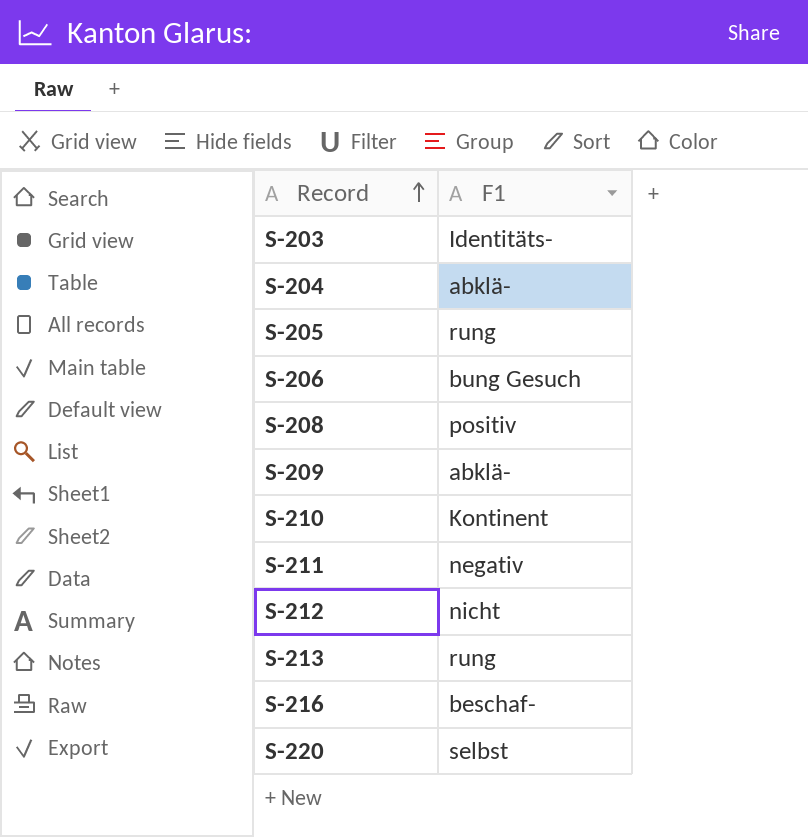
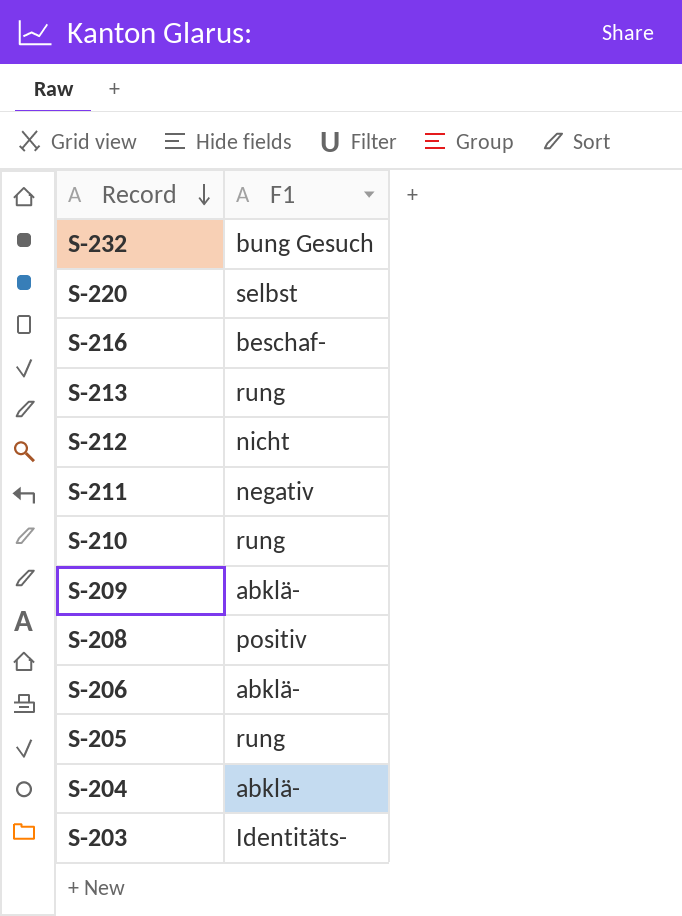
row order: Record ascending -> Record descending
row S-232: none -> bung Gesuch
S-210 | F1: Kontinent -> rung
S-206 | F1: bung Gesuch -> abklä-

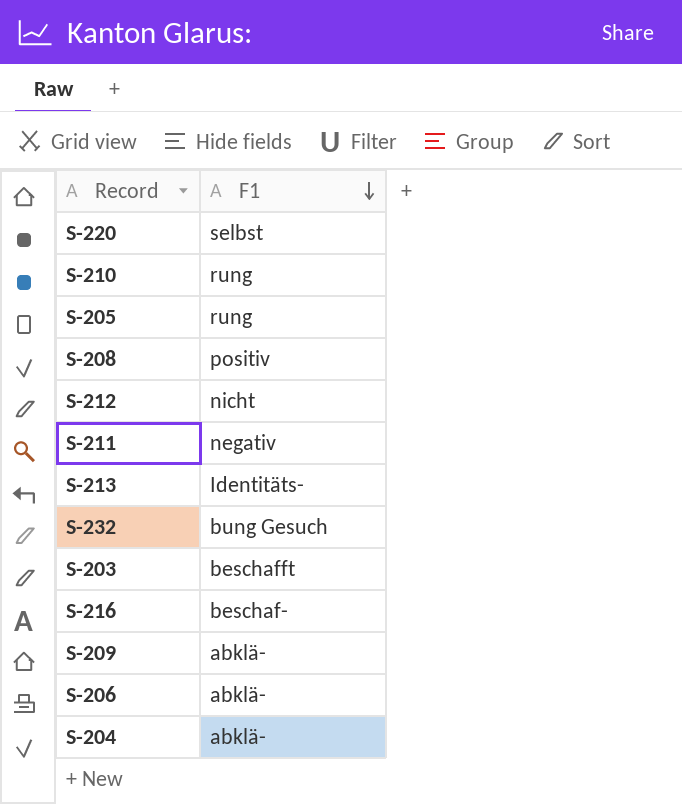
row order: Record descending -> F1 descending
S-213 | F1: rung -> Identitäts-
S-203 | F1: Identitäts- -> beschafft

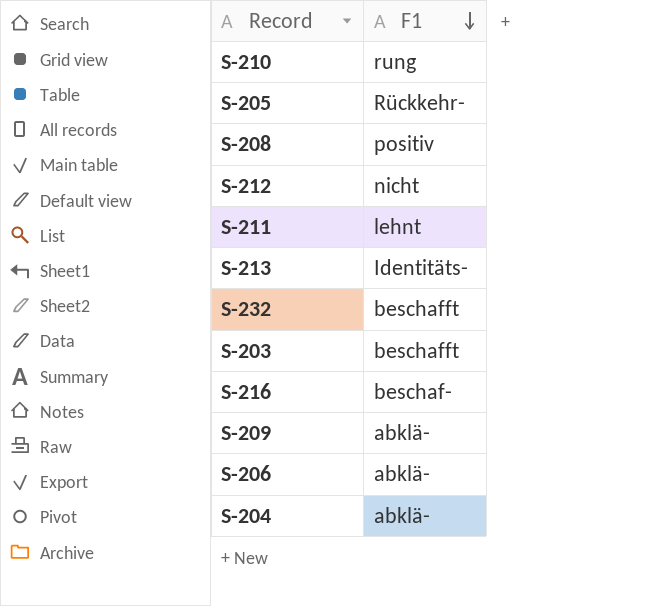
row S-220: selbst -> none
S-205 | F1: rung -> Rückkehr-
S-211 | F1: negativ -> lehnt
S-232 | F1: bung Gesuch -> beschafft

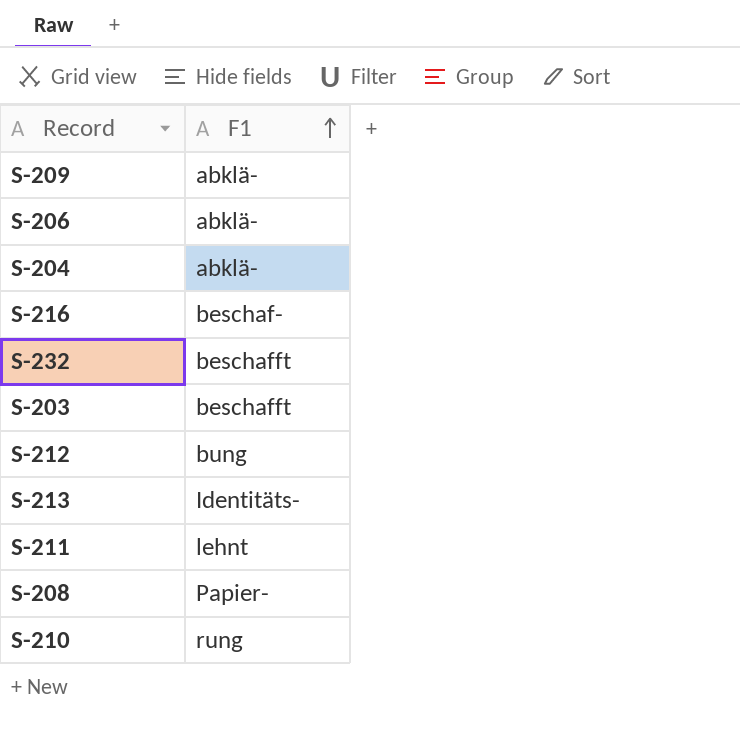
row order: F1 descending -> F1 ascending
row S-205: Rückkehr- -> none
S-212 | F1: nicht -> bung
S-208 | F1: positiv -> Papier-

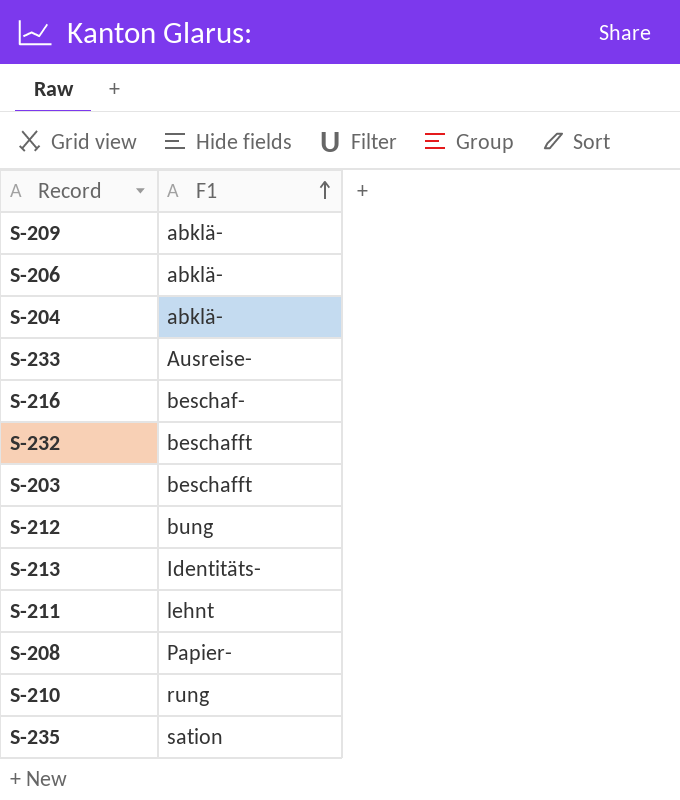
row S-233: none -> Ausreise-
row S-235: none -> sation

